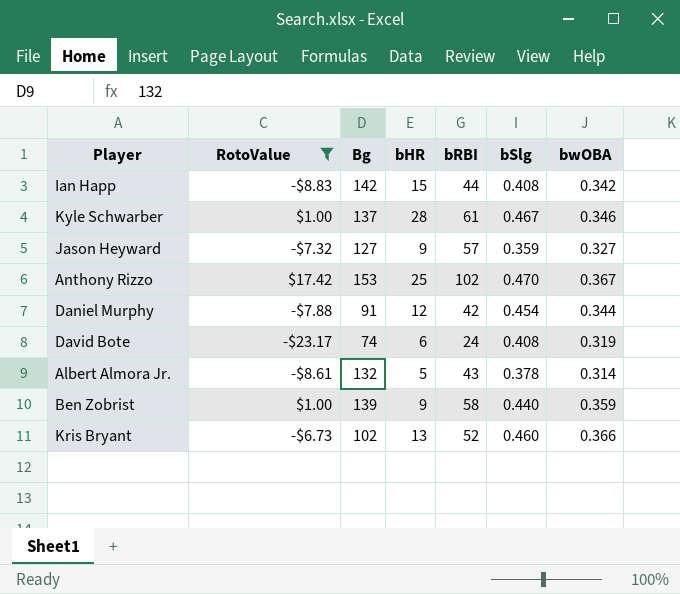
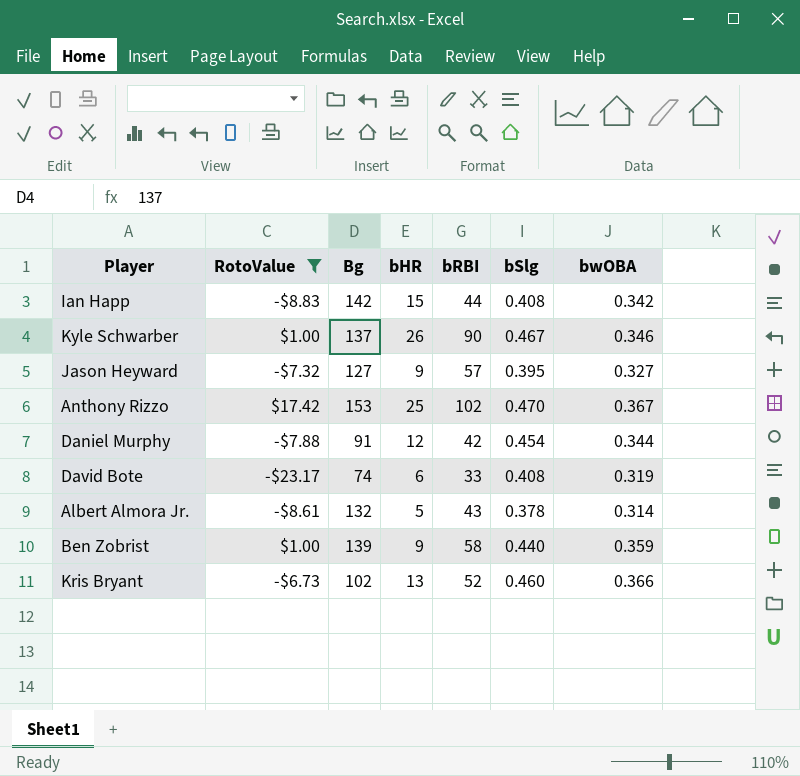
Kyle Schwarber | bHR: 28 -> 26
Kyle Schwarber | bRBI: 61 -> 90
Jason Heyward | bSlg: 0.359 -> 0.395
David Bote | bRBI: 24 -> 33

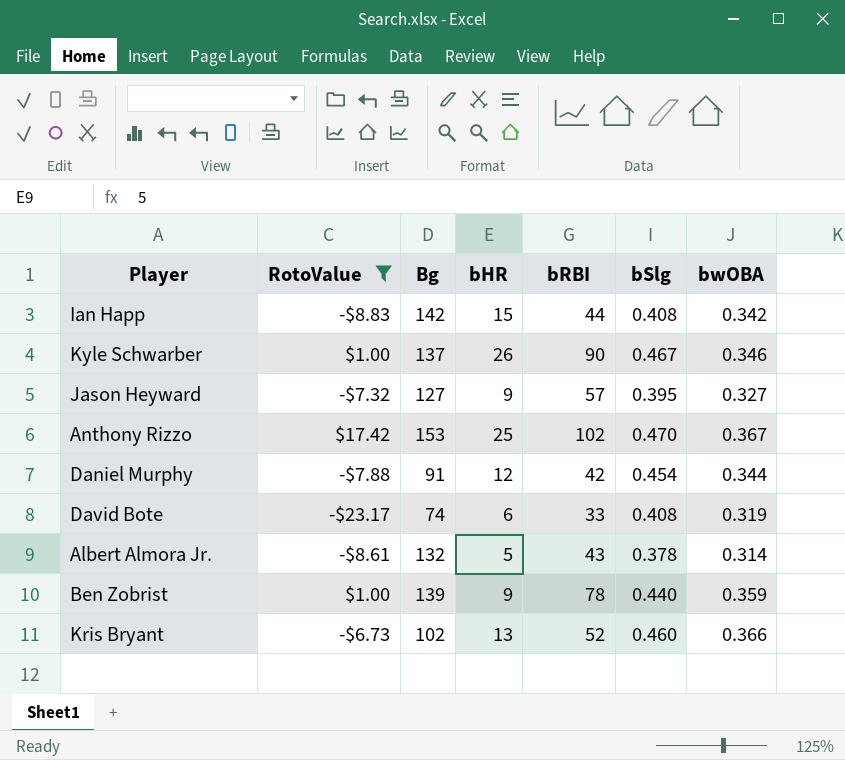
Ben Zobrist | bRBI: 58 -> 78

